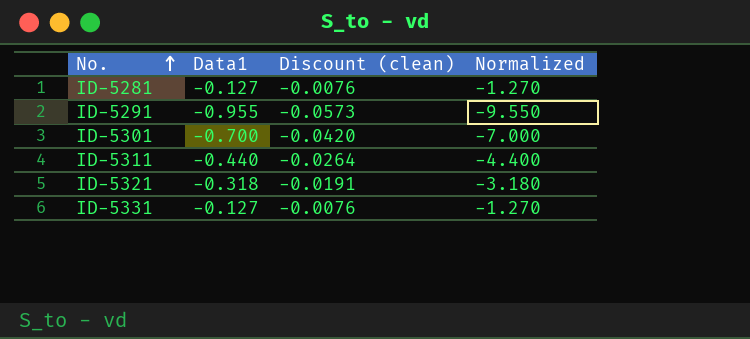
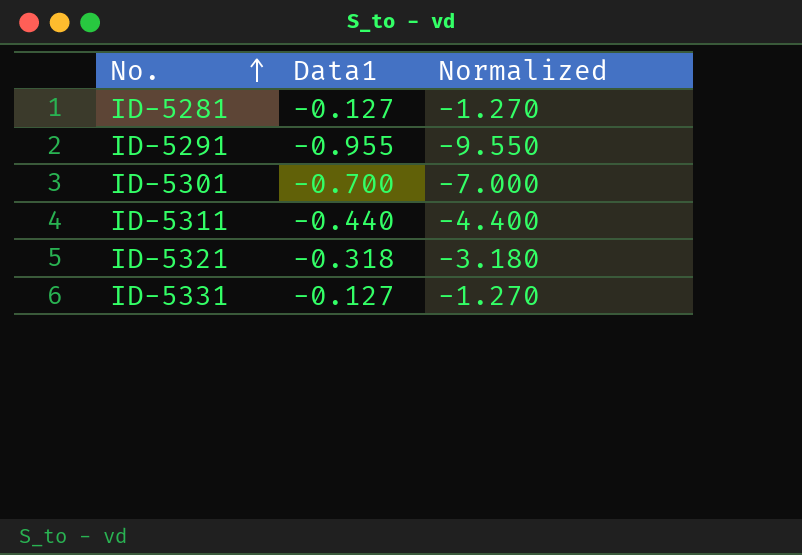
column Discount (clean) | formula: [Data1] * 0.06 -> none

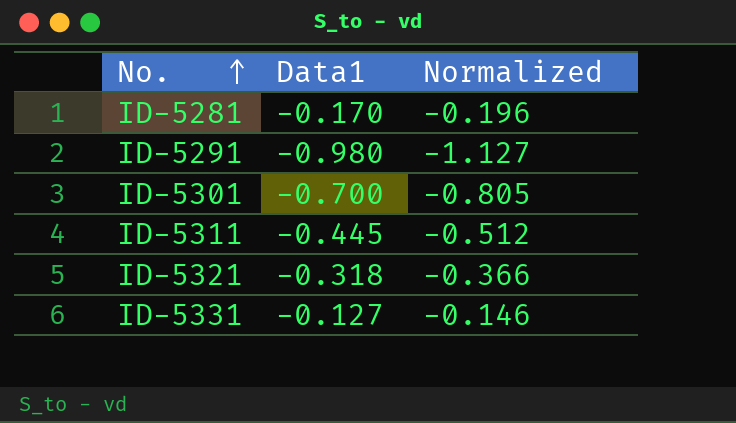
column Normalized | formula: [Data1] * 10 -> [Data1] * 1.15
ID-5281 | Data1: -0.127 -> -0.170
ID-5291 | Data1: -0.955 -> -0.980
ID-5311 | Data1: -0.440 -> -0.445

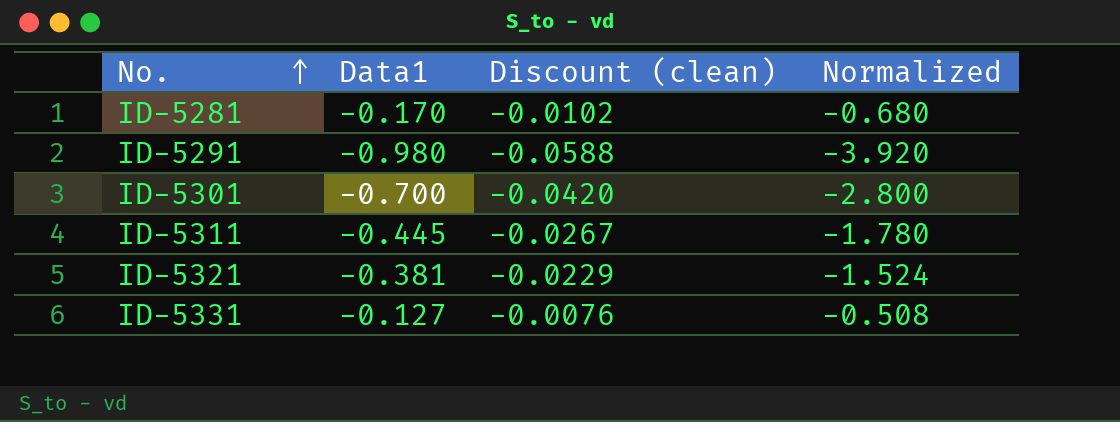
column Discount (clean) | formula: none -> [Data1] * 0.06
column Normalized | formula: [Data1] * 1.15 -> [Data1] * 4
ID-5321 | Data1: -0.318 -> -0.381

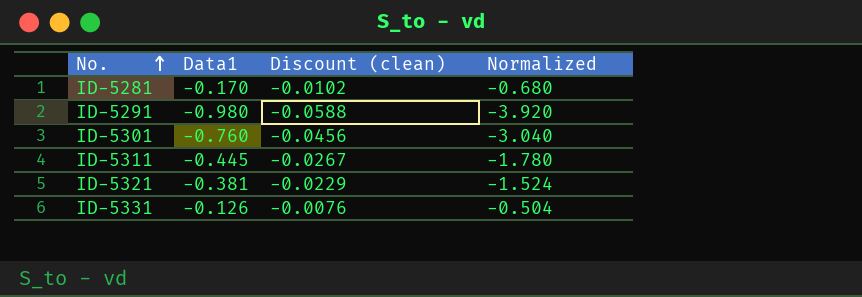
ID-5301 | Data1: -0.700 -> -0.760
ID-5301 | Discount (clean): -0.0420 -> -0.0456
ID-5301 | Normalized: -2.800 -> -3.040
ID-5331 | Data1: -0.127 -> -0.126
ID-5331 | Normalized: -0.508 -> -0.504

